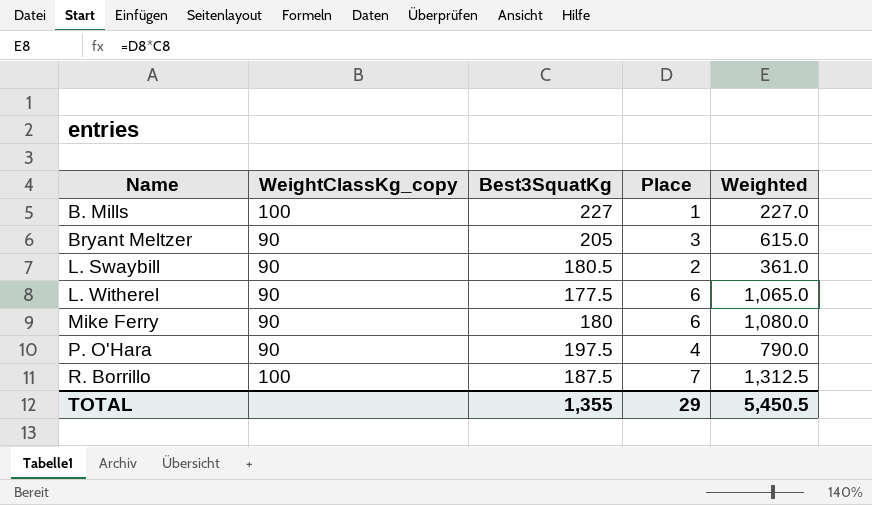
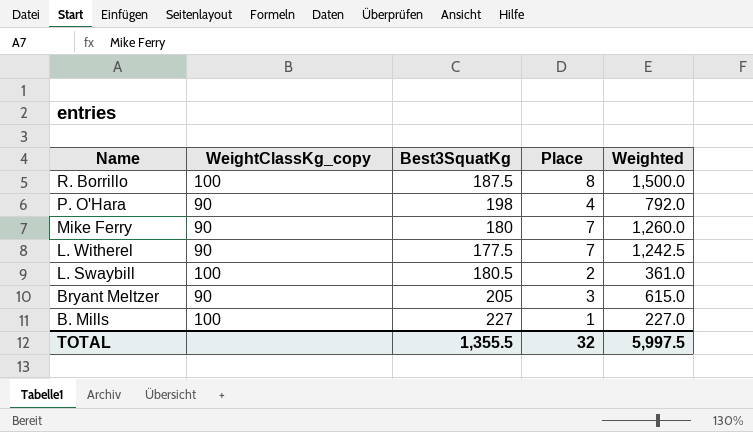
row order: Name ascending -> Name descending
R. Borrillo | Place: 7 -> 8
R. Borrillo | Weighted: 1,312.5 -> 1,500.0
P. O'Hara | Best3SquatKg: 197.5 -> 198
P. O'Hara | Weighted: 790.0 -> 792.0
Mike Ferry | Place: 6 -> 7
Mike Ferry | Weighted: 1,080.0 -> 1,260.0
L. Witherel | Place: 6 -> 7
L. Witherel | Weighted: 1,065.0 -> 1,242.5
L. Swaybill | WeightClassKg_copy: 90 -> 100
TOTAL | Best3SquatKg: 1,355 -> 1,355.5
TOTAL | Place: 29 -> 32
TOTAL | Weighted: 5,450.5 -> 5,997.5

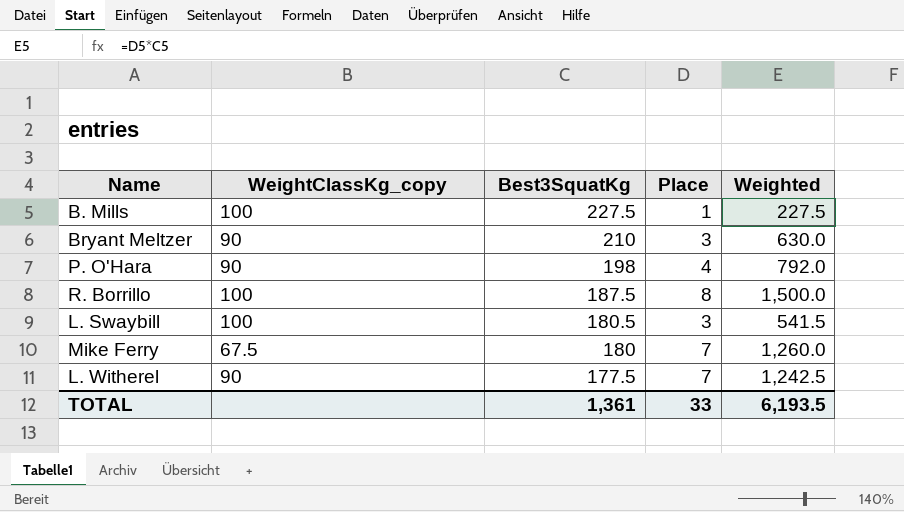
row order: Name descending -> Best3SquatKg descending
B. Mills | Best3SquatKg: 227 -> 227.5
B. Mills | Weighted: 227.0 -> 227.5
Bryant Meltzer | Best3SquatKg: 205 -> 210
Bryant Meltzer | Weighted: 615.0 -> 630.0
L. Swaybill | Place: 2 -> 3
L. Swaybill | Weighted: 361.0 -> 541.5
Mike Ferry | WeightClassKg_copy: 90 -> 67.5
TOTAL | Best3SquatKg: 1,355.5 -> 1,361
TOTAL | Place: 32 -> 33
TOTAL | Weighted: 5,997.5 -> 6,193.5

